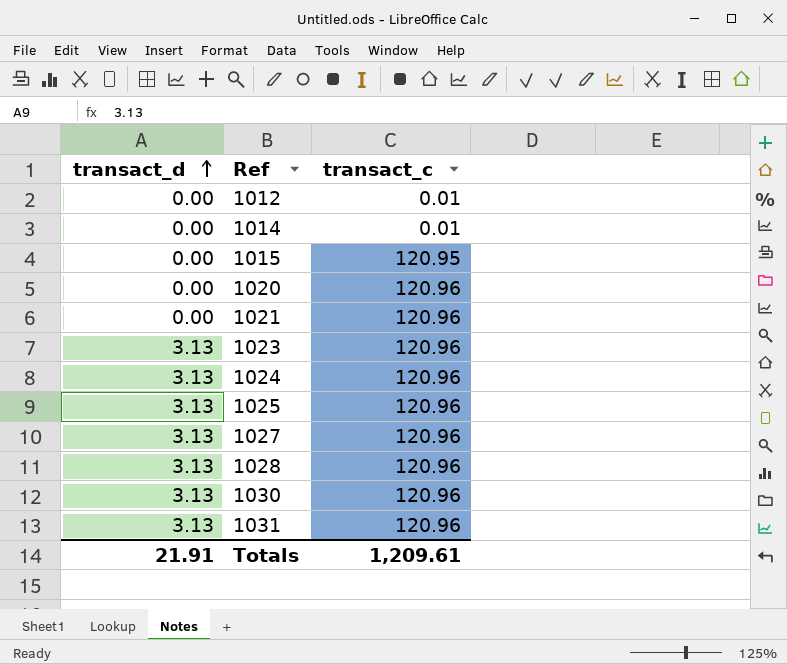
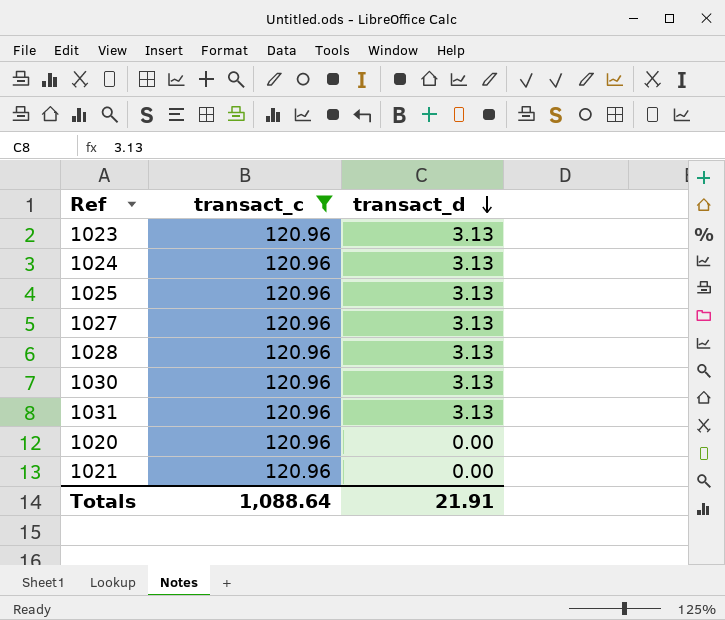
filter: none -> transact_c = 120.96
row order: transact_d ascending -> transact_d descending
column transact_d | position: 1 -> 3
Totals | transact_c: 1,209.61 -> 1,088.64

